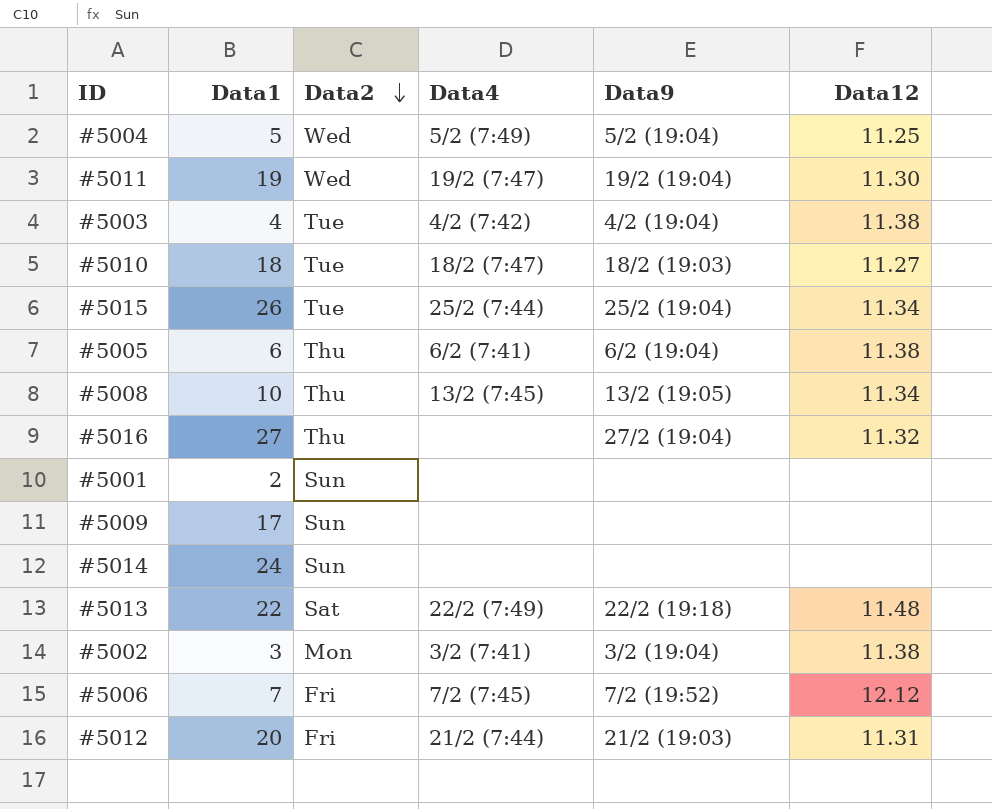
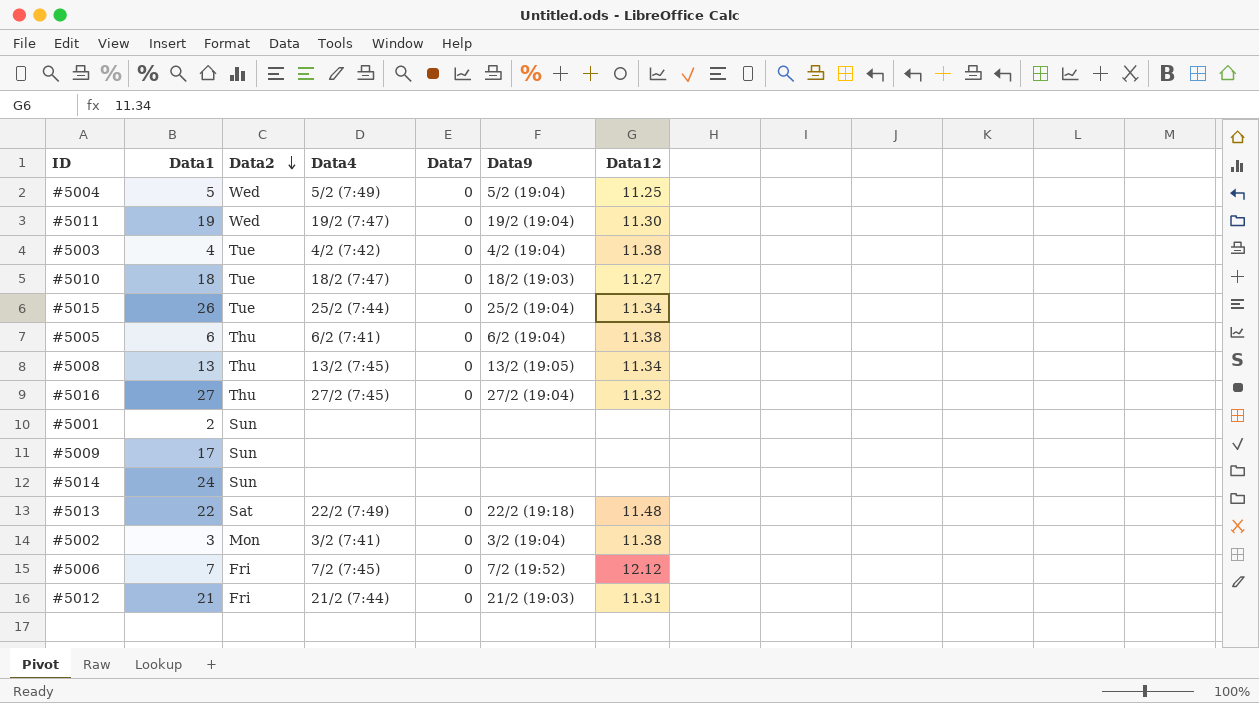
column Data7 | position: none -> 5
#5008 | Data1: 10 -> 13
#5016 | Data4: none -> 27/2 (7:45)
#5012 | Data1: 20 -> 21

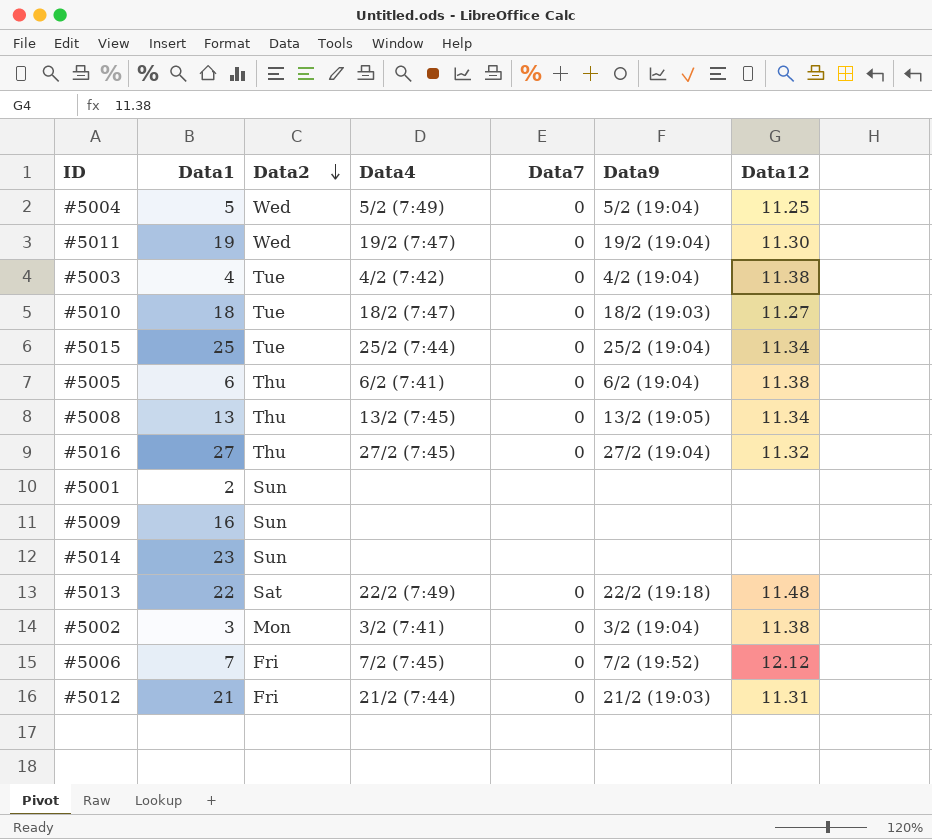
#5015 | Data1: 26 -> 25
#5009 | Data1: 17 -> 16
#5014 | Data1: 24 -> 23

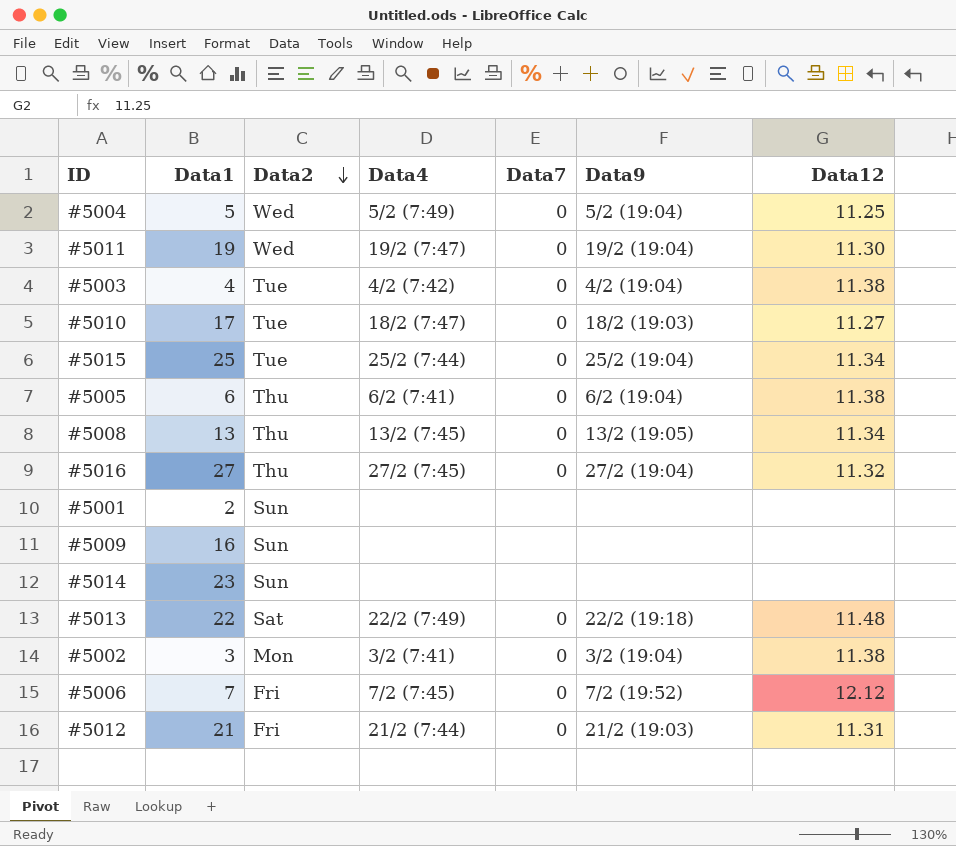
#5010 | Data1: 18 -> 17

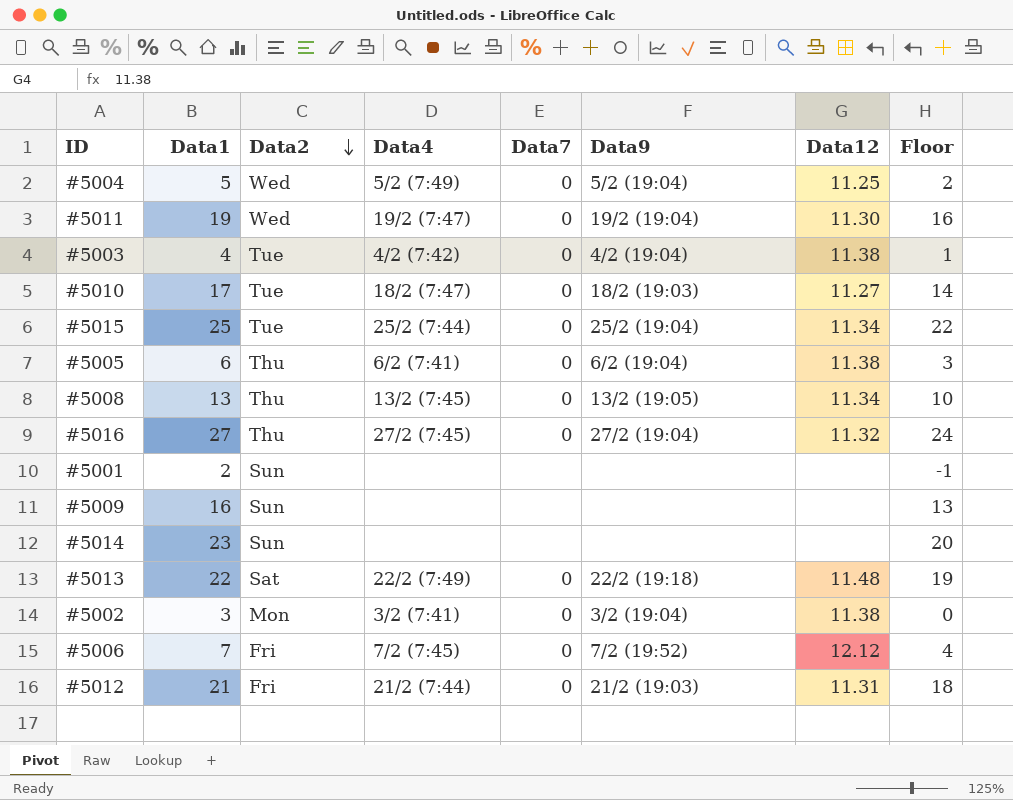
column Floor | formula: none -> [Data1] - 3

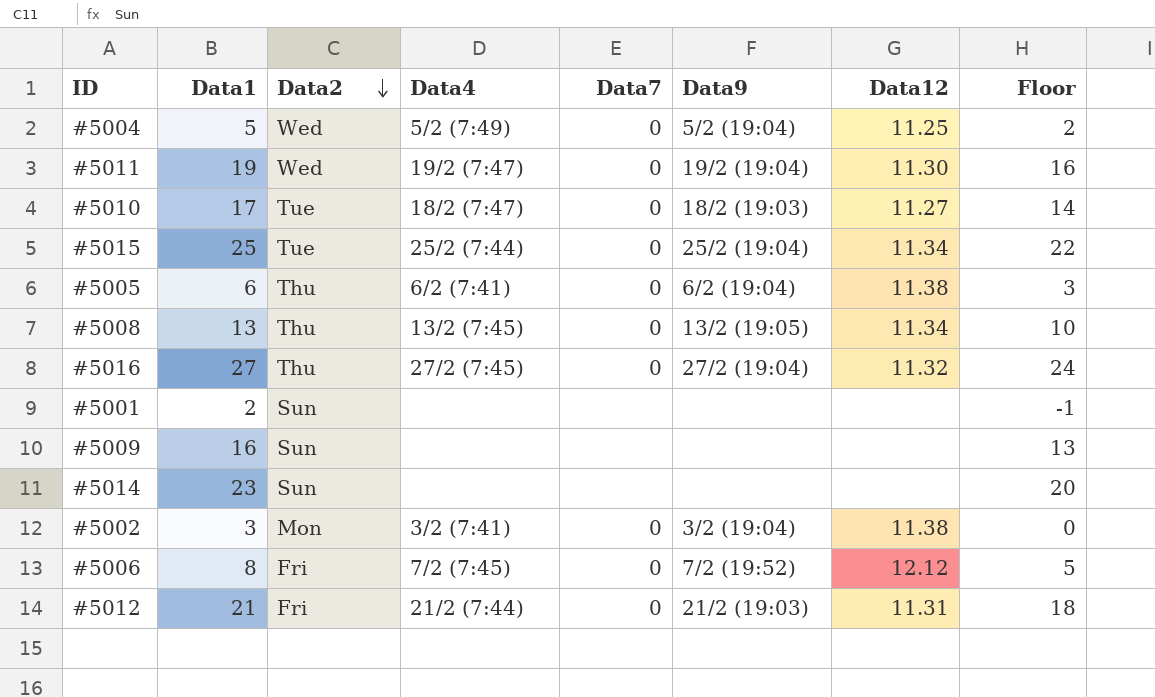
row #5003: 4 | Tue | 4/2 (7:42) | 0 | 4/2 (19:04) | 11.38 | 1 -> none
row #5013: 22 | Sat | 22/2 (7:49) | 0 | 22/2 (19:18) | 11.48 | 19 -> none
#5006 | Data1: 7 -> 8
#5006 | Floor: 4 -> 5

